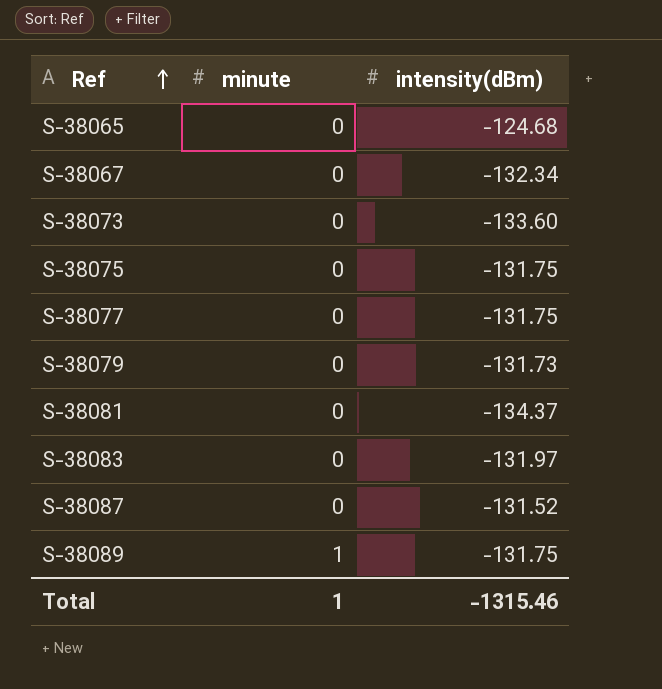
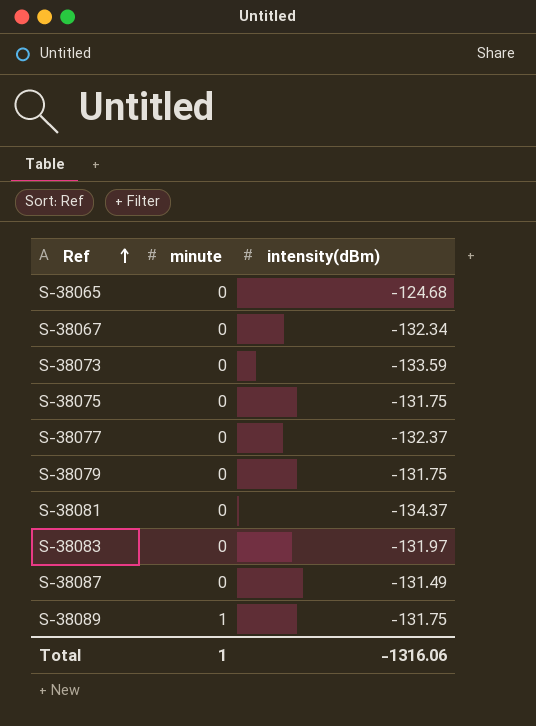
S-38073 | intensity(dBm): -133.60 -> -133.59
S-38077 | intensity(dBm): -131.75 -> -132.37
S-38079 | intensity(dBm): -131.73 -> -131.75
S-38087 | intensity(dBm): -131.52 -> -131.49
Total | intensity(dBm): -1315.46 -> -1316.06

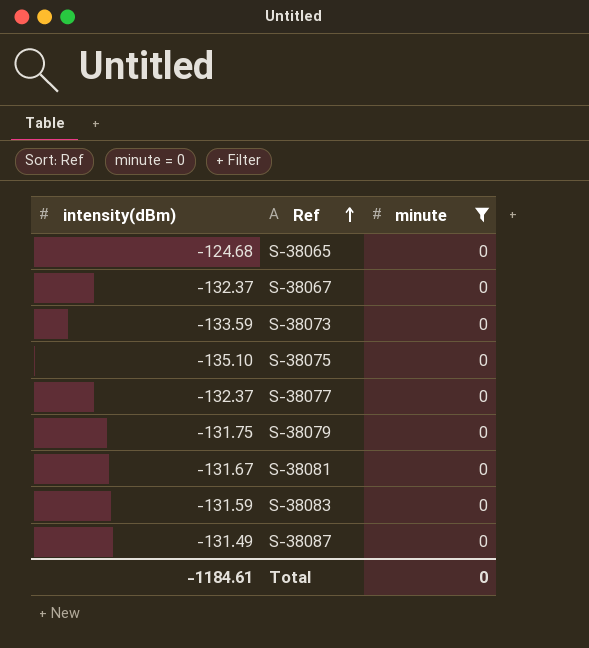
filter: none -> minute = 0
column intensity(dBm) | position: 3 -> 1
S-38067 | intensity(dBm): -132.34 -> -132.37
S-38075 | intensity(dBm): -131.75 -> -135.10
S-38081 | intensity(dBm): -134.37 -> -131.67
S-38083 | intensity(dBm): -131.97 -> -131.59
Total | intensity(dBm): -1316.06 -> -1184.61
Total | minute: 1 -> 0

